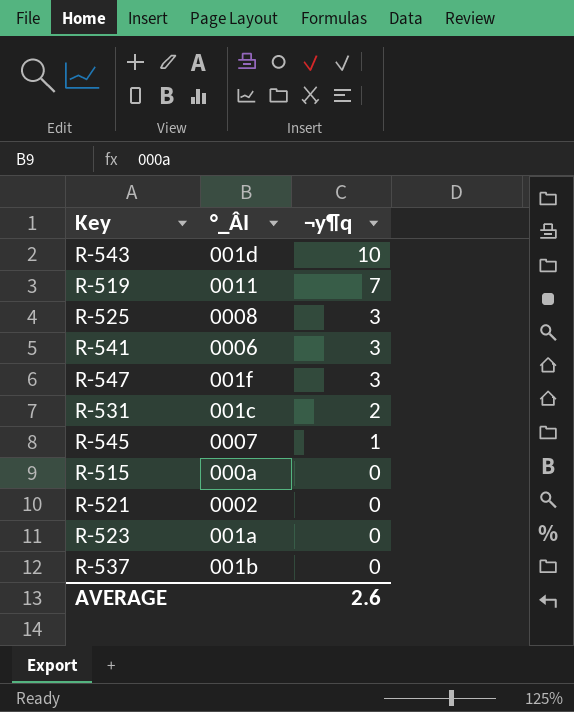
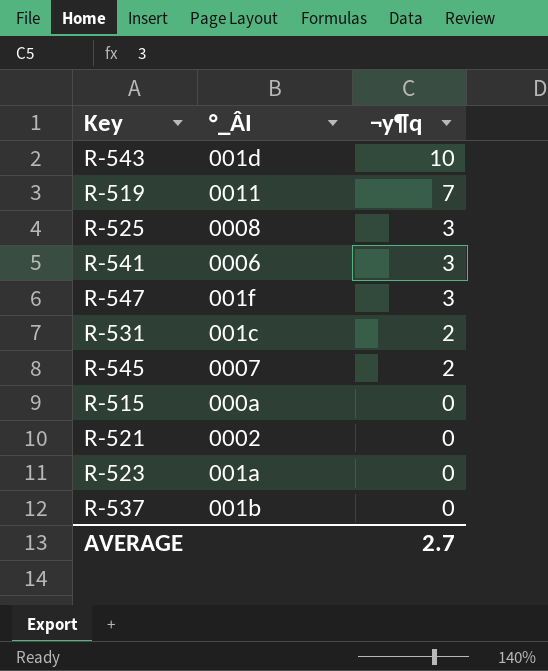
R-545 | ¬y¶q: 1 -> 2
AVERAGE | ¬y¶q: 2.6 -> 2.7

